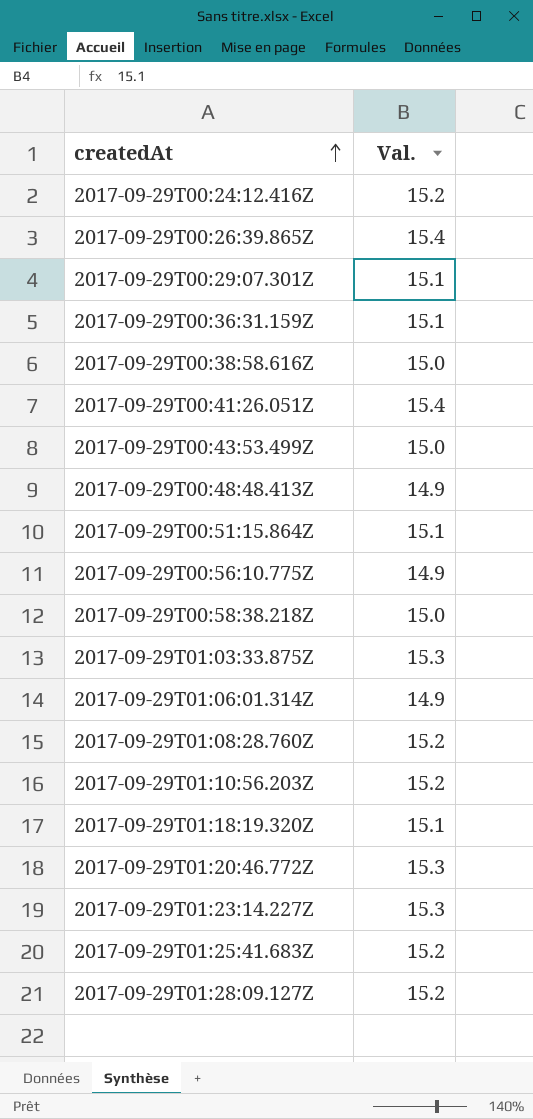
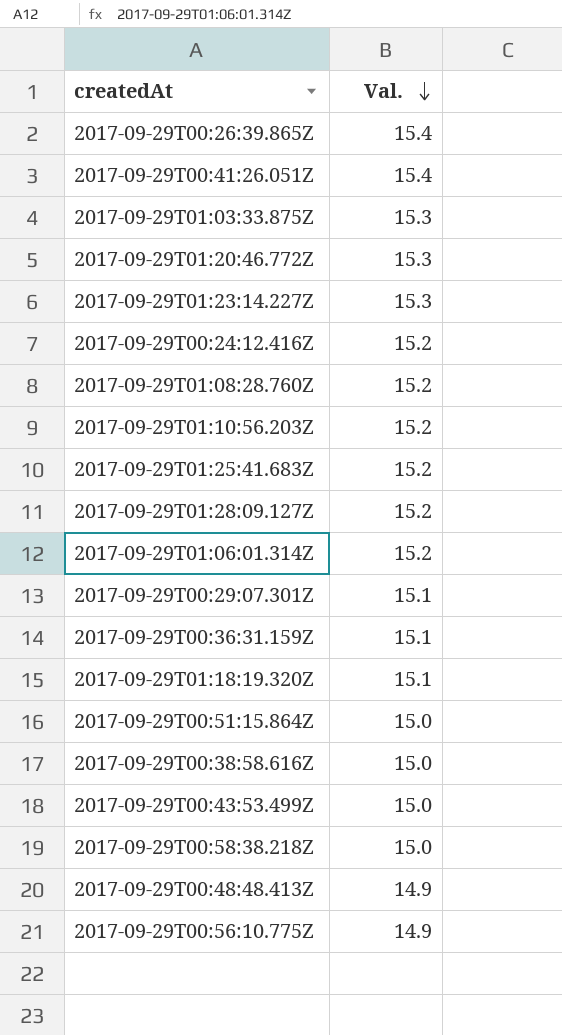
row order: createdAt ascending -> Val. descending
2017-09-29T01:06:01.314Z | Val.: 14.9 -> 15.2
2017-09-29T00:51:15.864Z | Val.: 15.1 -> 15.0

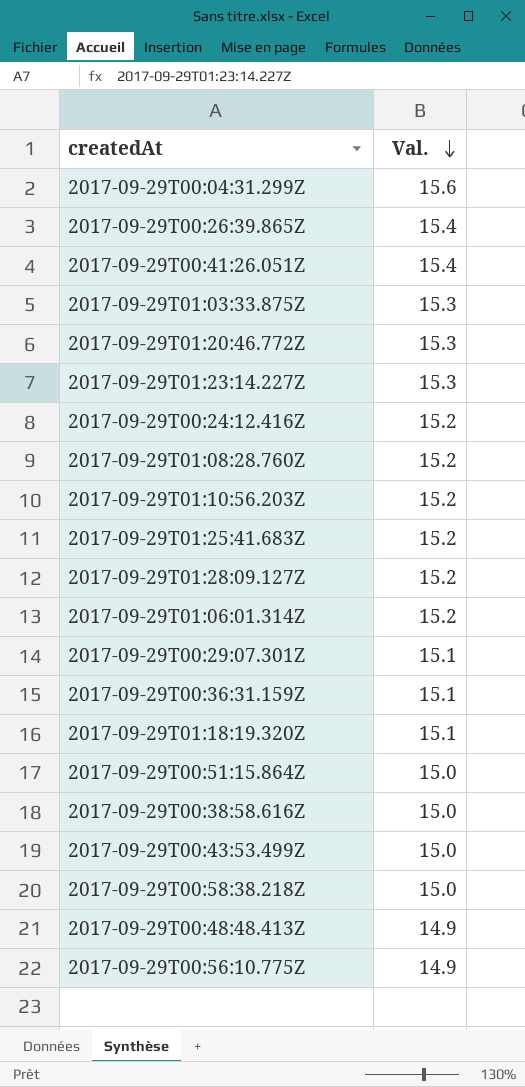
row 2017-09-29T00:04:31.299Z: none -> 15.6

